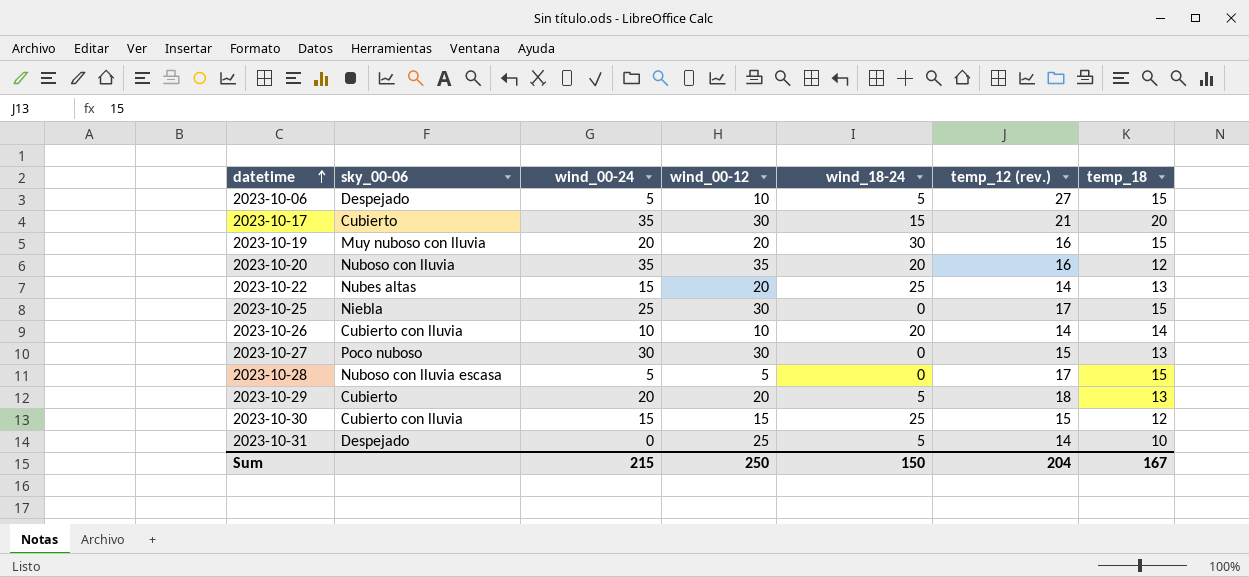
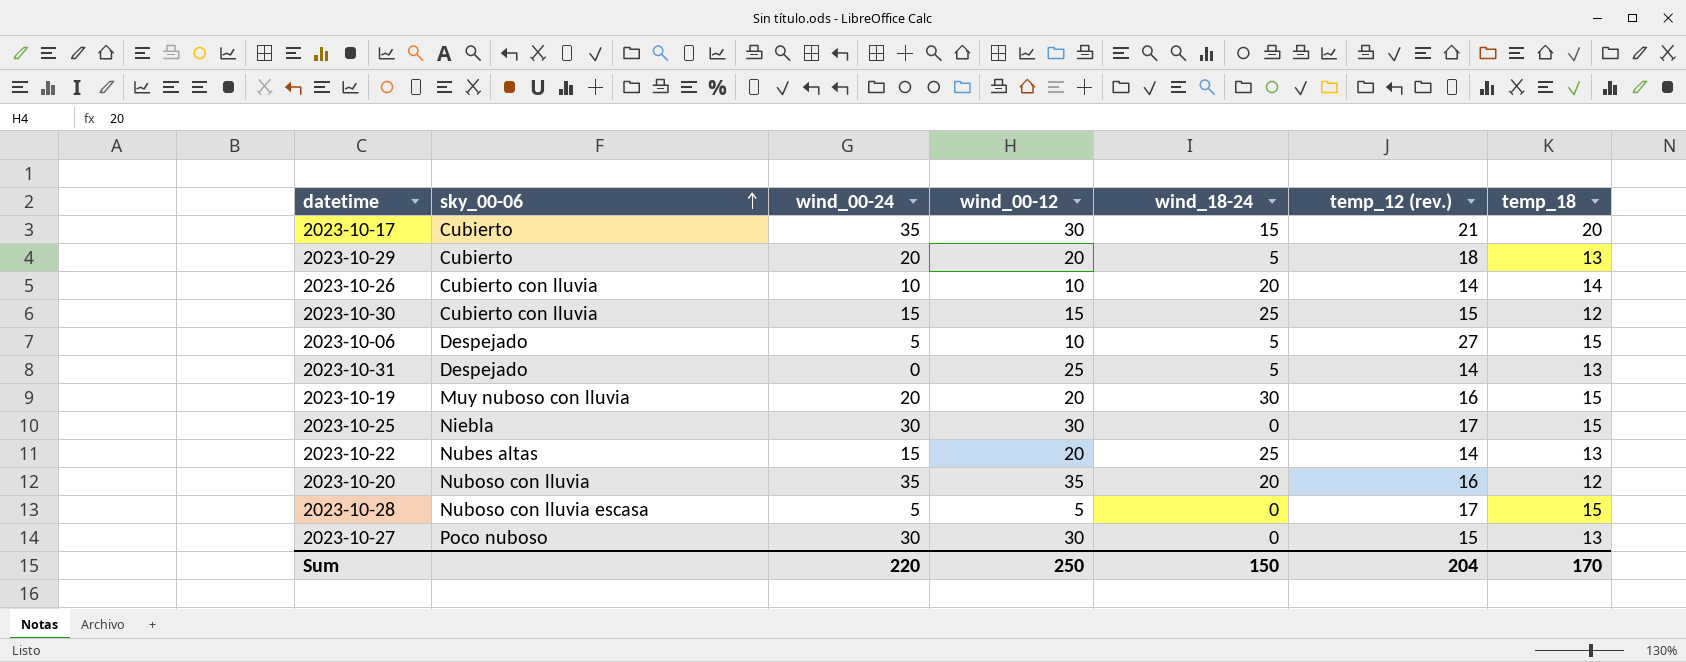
row order: datetime ascending -> sky_00-06 ascending
2023-10-31 | temp_18: 10 -> 13
2023-10-25 | wind_00-24: 25 -> 30
Sum | wind_00-24: 215 -> 220
Sum | temp_18: 167 -> 170

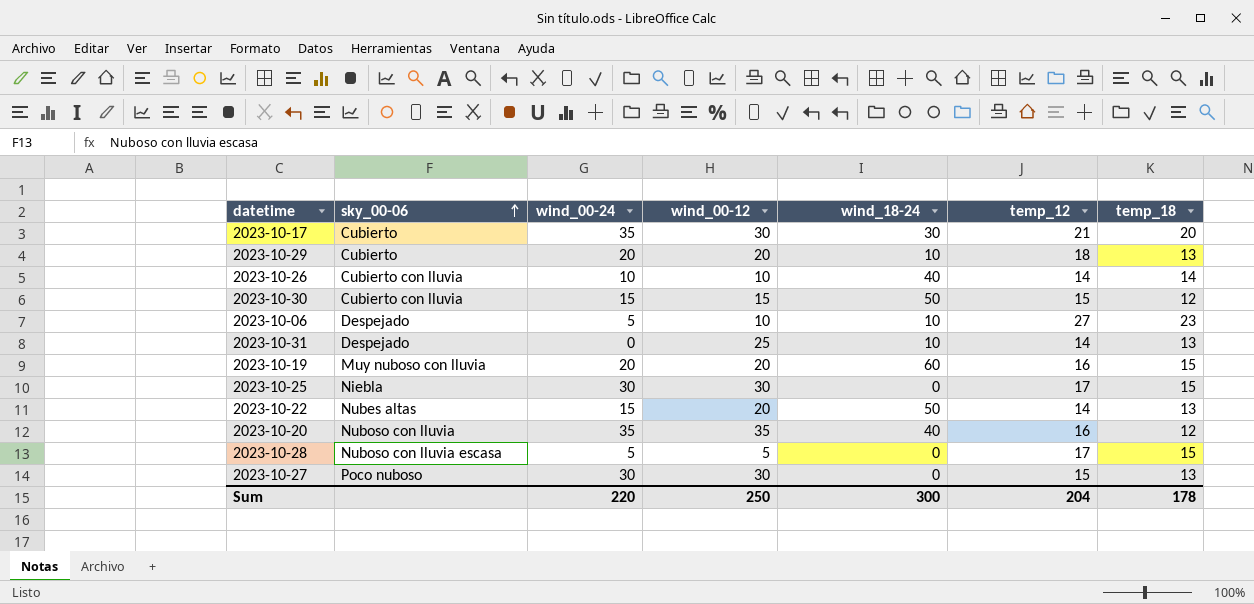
column name: temp_12 (rev.) -> temp_12
2023-10-17 | wind_18-24: 15 -> 30
2023-10-29 | wind_18-24: 5 -> 10
2023-10-26 | wind_18-24: 20 -> 40
2023-10-30 | wind_18-24: 25 -> 50
2023-10-06 | wind_18-24: 5 -> 10
2023-10-06 | temp_18: 15 -> 23
2023-10-31 | wind_18-24: 5 -> 10
2023-10-19 | wind_18-24: 30 -> 60
2023-10-22 | wind_18-24: 25 -> 50
2023-10-20 | wind_18-24: 20 -> 40
Sum | wind_18-24: 150 -> 300
Sum | temp_18: 170 -> 178

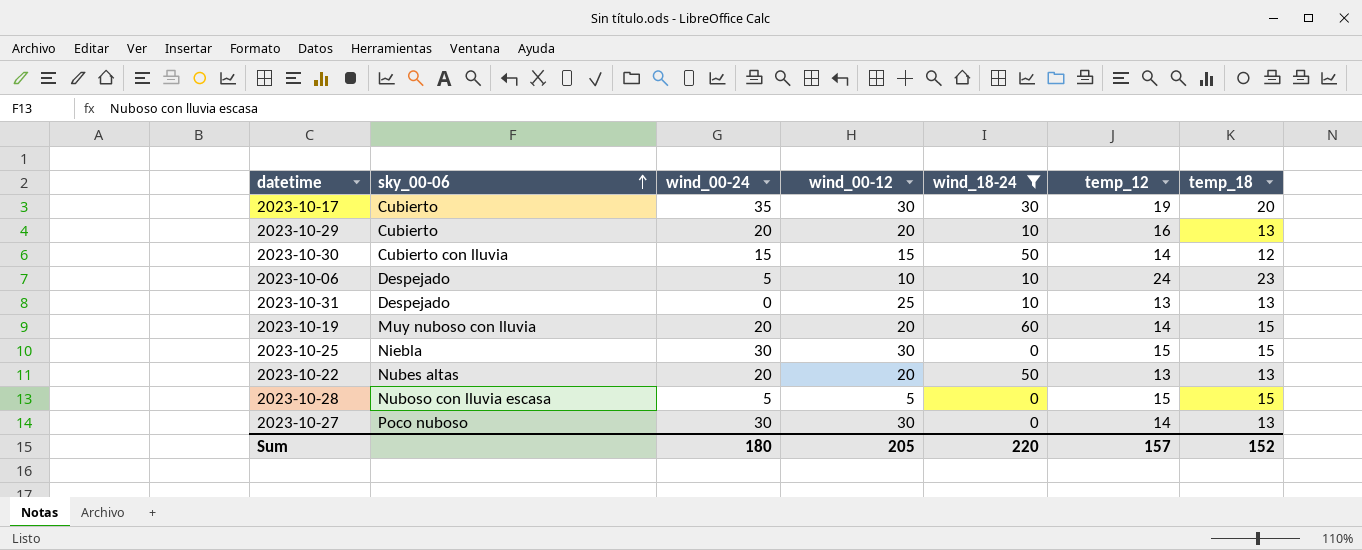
filter: none -> wind_18-24 != 40
2023-10-17 | temp_12: 21 -> 19
2023-10-29 | temp_12: 18 -> 16
2023-10-30 | temp_12: 15 -> 14
2023-10-06 | temp_12: 27 -> 24
2023-10-31 | temp_12: 14 -> 13
2023-10-19 | temp_12: 16 -> 14
2023-10-25 | temp_12: 17 -> 15
2023-10-22 | wind_00-24: 15 -> 20
2023-10-22 | temp_12: 14 -> 13
2023-10-28 | temp_12: 17 -> 15
2023-10-27 | temp_12: 15 -> 14
Sum | wind_00-24: 220 -> 180
Sum | wind_00-12: 250 -> 205
Sum | wind_18-24: 300 -> 220
Sum | temp_12: 204 -> 157
Sum | temp_18: 178 -> 152

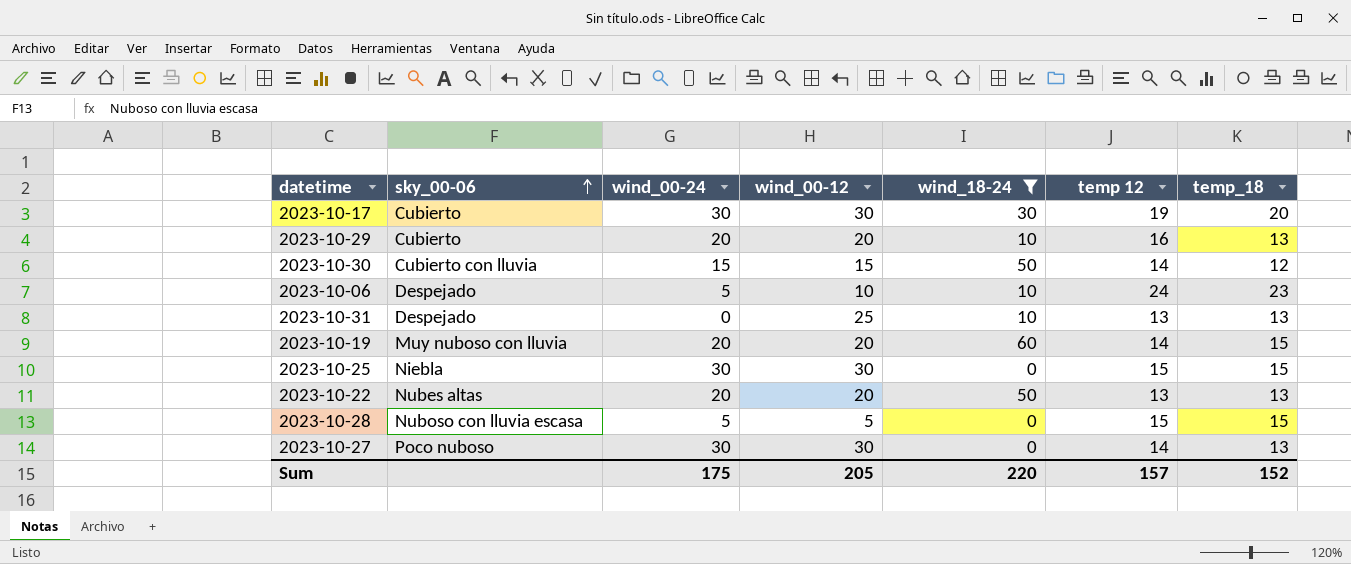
column name: temp_12 -> temp 12
2023-10-17 | wind_00-24: 35 -> 30
Sum | wind_00-24: 180 -> 175

